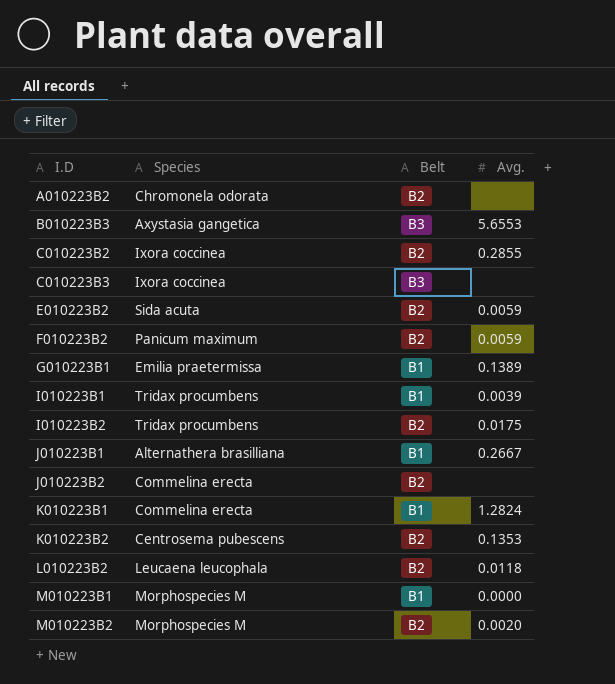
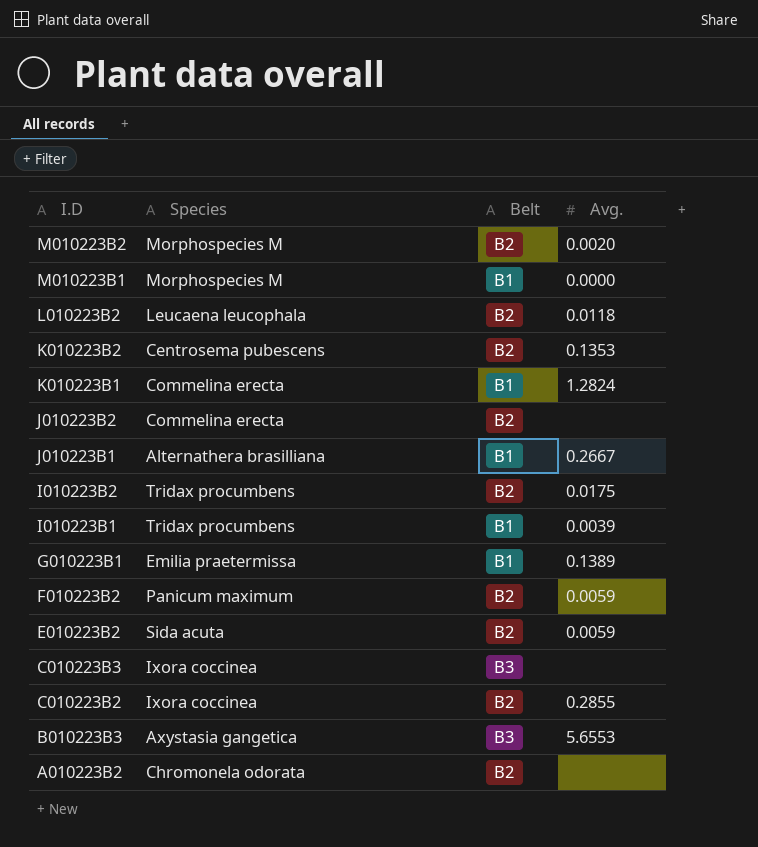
row order: I.D ascending -> I.D descending

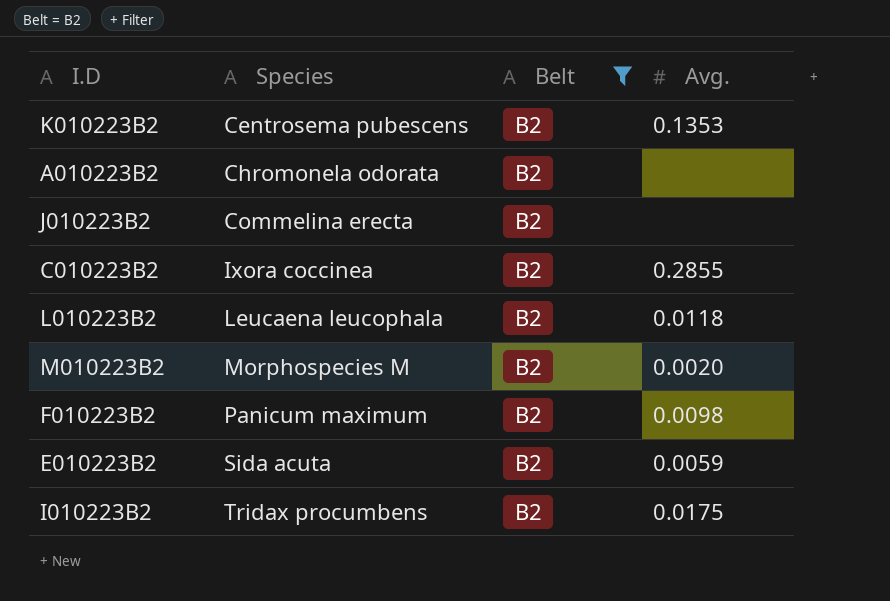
filter: none -> Belt = B2
row order: I.D descending -> Species ascending
F010223B2 | Avg.: 0.0059 -> 0.0098

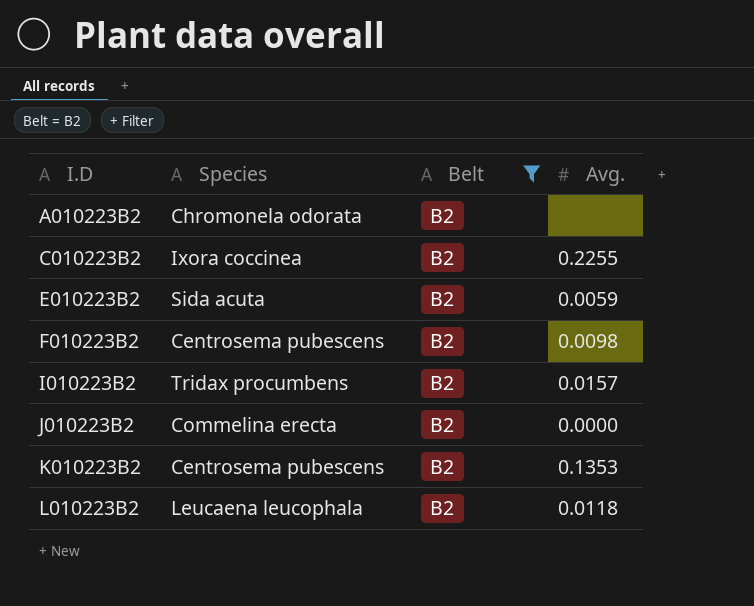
row order: Species ascending -> I.D ascending
row M010223B2: Morphospecies M | B2 | 0.0020 -> none
C010223B2 | Avg.: 0.2855 -> 0.2255
F010223B2 | Species: Panicum maximum -> Centrosema pubescens
I010223B2 | Avg.: 0.0175 -> 0.0157
J010223B2 | Avg.: none -> 0.0000

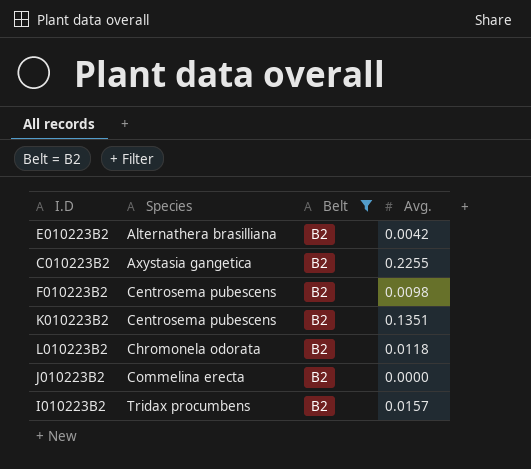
row order: I.D ascending -> Species ascending
row A010223B2: Chromonela odorata | B2 | none -> none
E010223B2 | Species: Sida acuta -> Alternathera brasilliana
E010223B2 | Avg.: 0.0059 -> 0.0042
C010223B2 | Species: Ixora coccinea -> Axystasia gangetica
K010223B2 | Avg.: 0.1353 -> 0.1351
L010223B2 | Species: Leucaena leucophala -> Chromonela odorata

